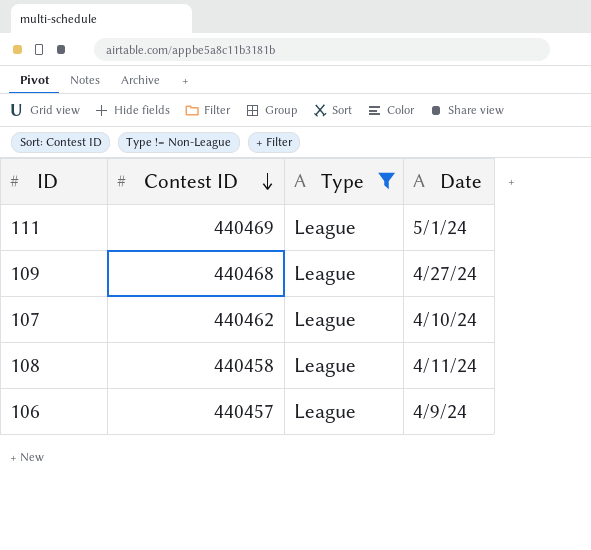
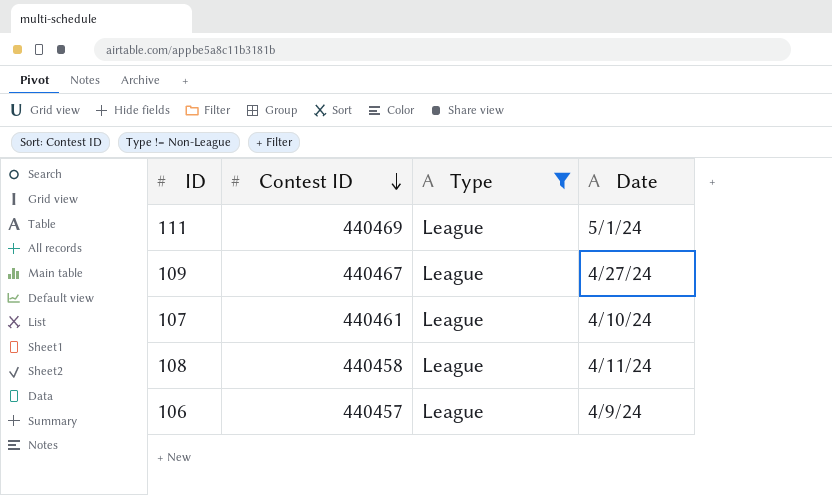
109 | Contest ID: 440468 -> 440467
107 | Contest ID: 440462 -> 440461

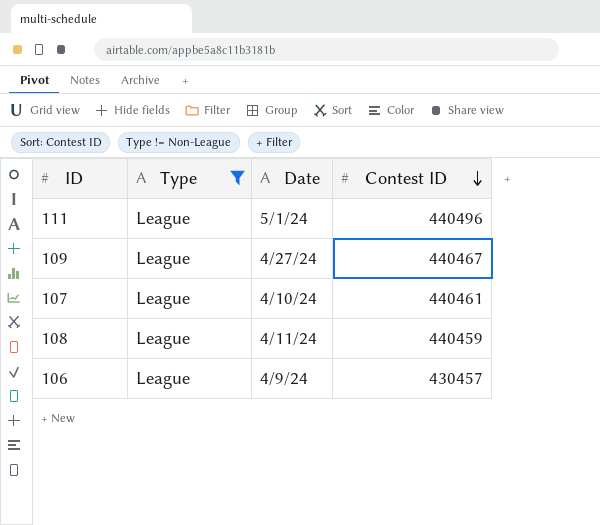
column Contest ID | position: 2 -> 4
111 | Contest ID: 440469 -> 440496
108 | Contest ID: 440458 -> 440459
106 | Contest ID: 440457 -> 430457

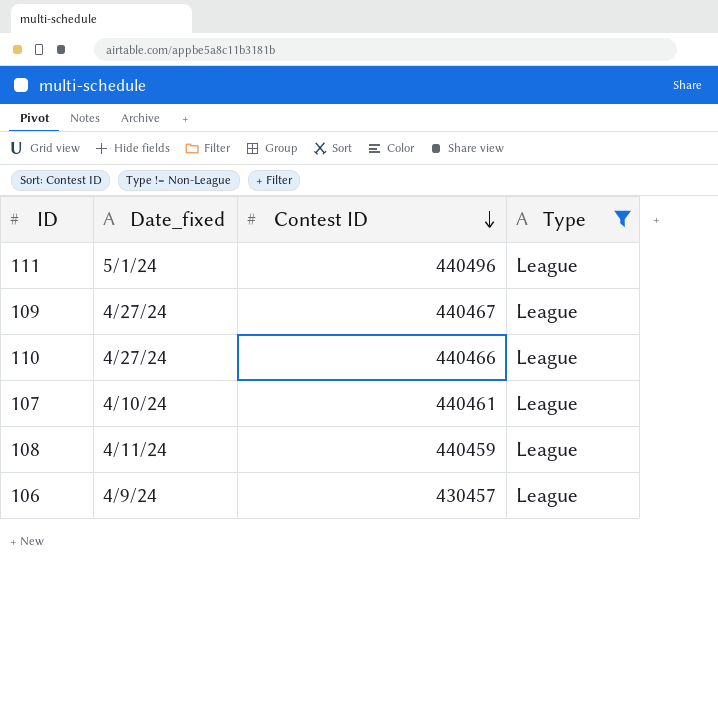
column name: Date -> Date_fixed
column Type | position: 2 -> 4
row 110: none -> 4/27/24 | 440466 | League

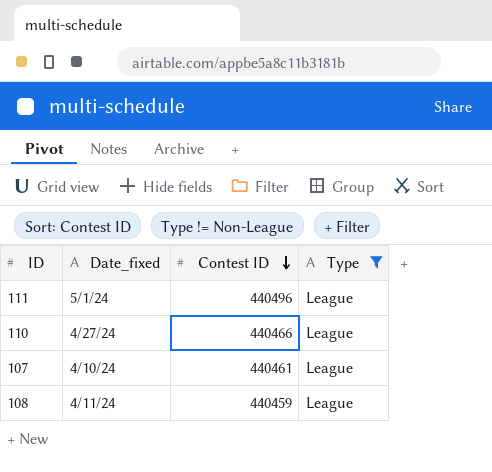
row 109: 4/27/24 | 440467 | League -> none
row 106: 4/9/24 | 430457 | League -> none

